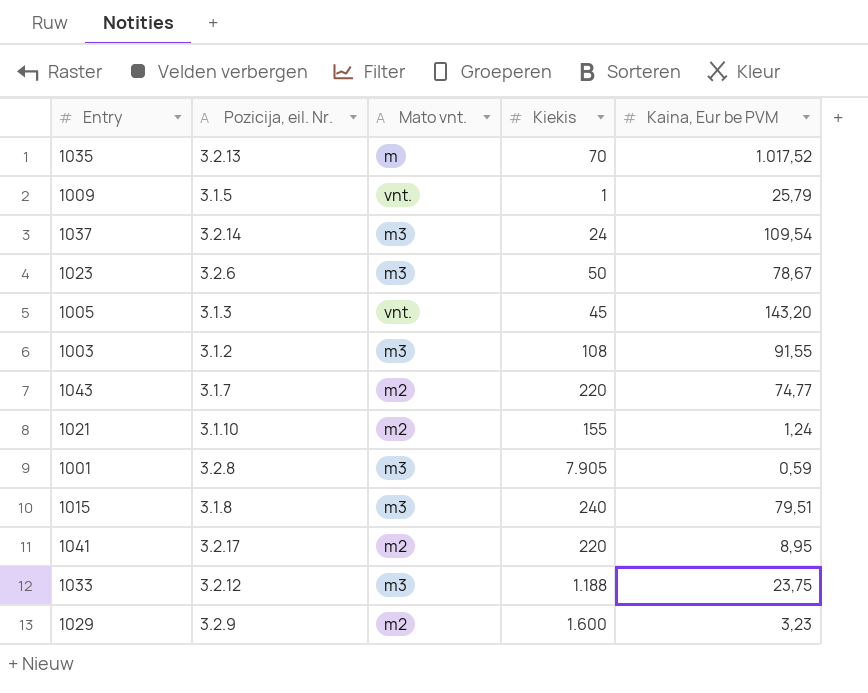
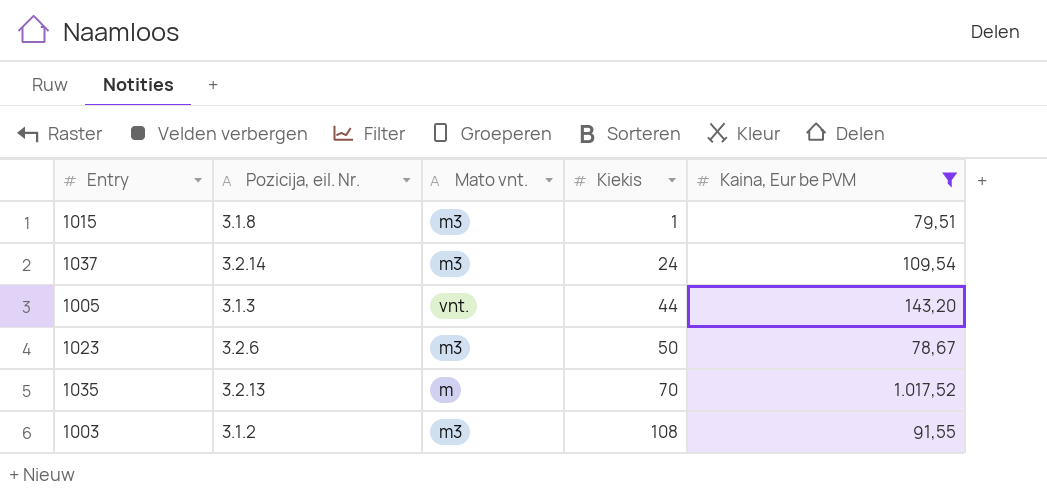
filter: none -> Kaina, Eur be PVM >= 78,67
row order: none -> Kiekis ascending
1015 | Kiekis: 240 -> 1
1005 | Kiekis: 45 -> 44

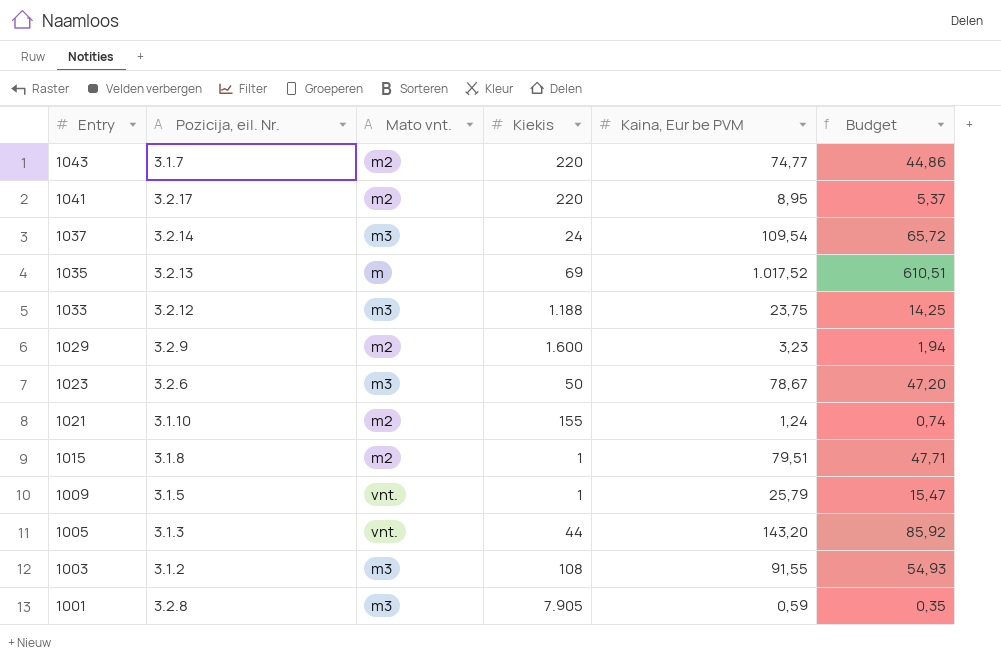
filter: Kaina, Eur be PVM >= 78,67 -> none
row order: Kiekis ascending -> Entry descending
column Budget | formula: none -> [Kaina, Eur be PVM] * 0,6
1035 | Kiekis: 70 -> 69
1015 | Mato vnt.: m3 -> m2

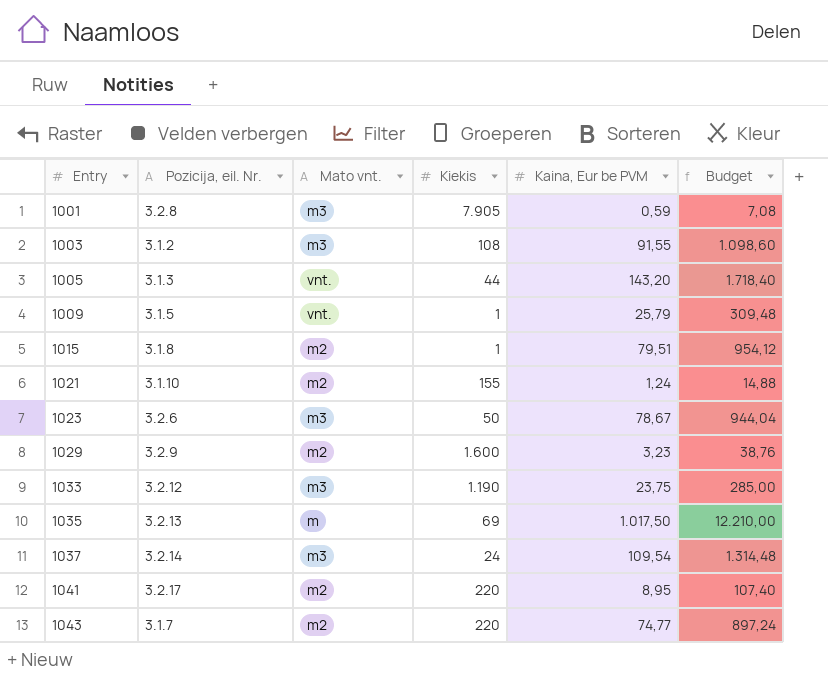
row order: Entry descending -> Entry ascending
column Budget | formula: [Kaina, Eur be PVM] * 0,6 -> [Kaina, Eur be PVM] * 12
1033 | Kiekis: 1.188 -> 1.190
1035 | Kaina, Eur be PVM: 1.017,52 -> 1.017,50

